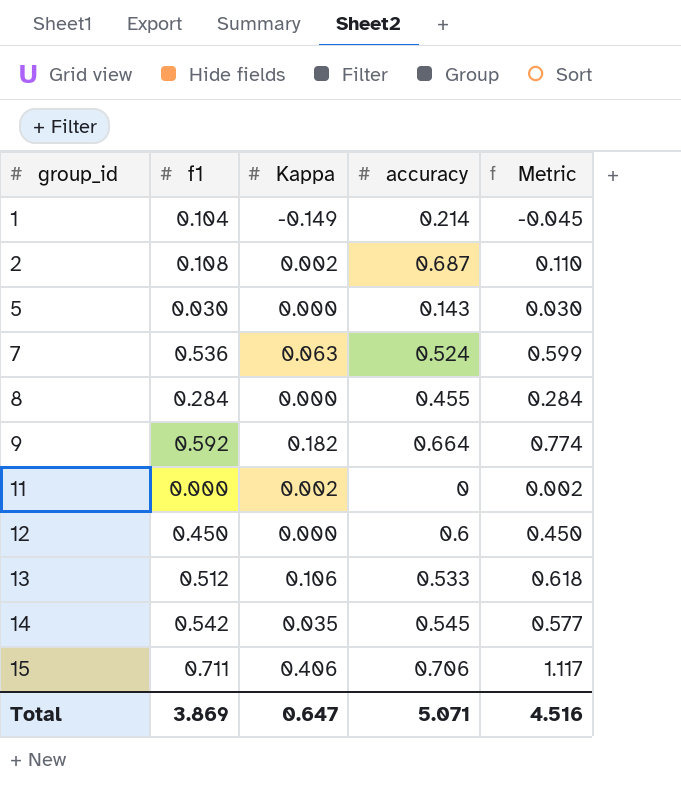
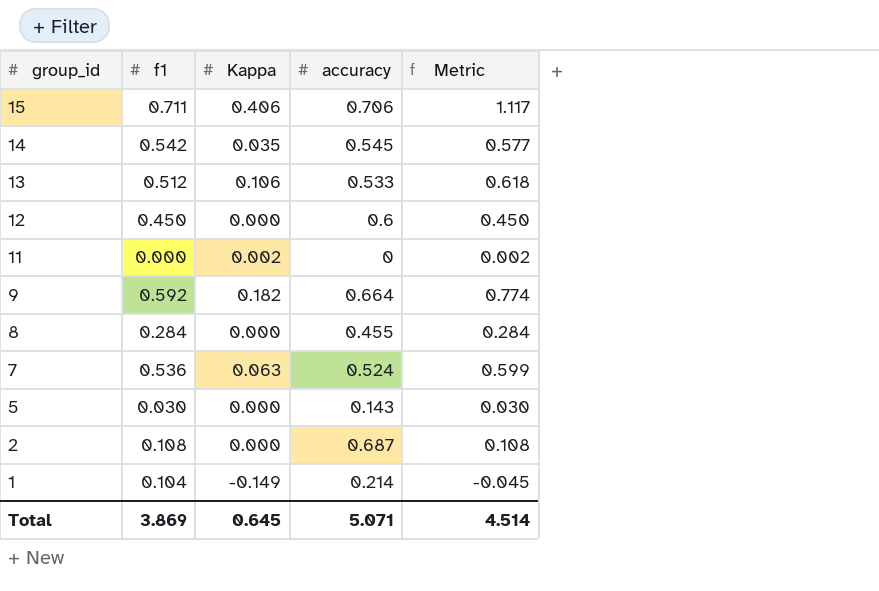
row order: group_id ascending -> group_id descending
2 | Kappa: 0.002 -> 0.000
2 | Metric: 0.110 -> 0.108
Total | Kappa: 0.647 -> 0.645
Total | Metric: 4.516 -> 4.514

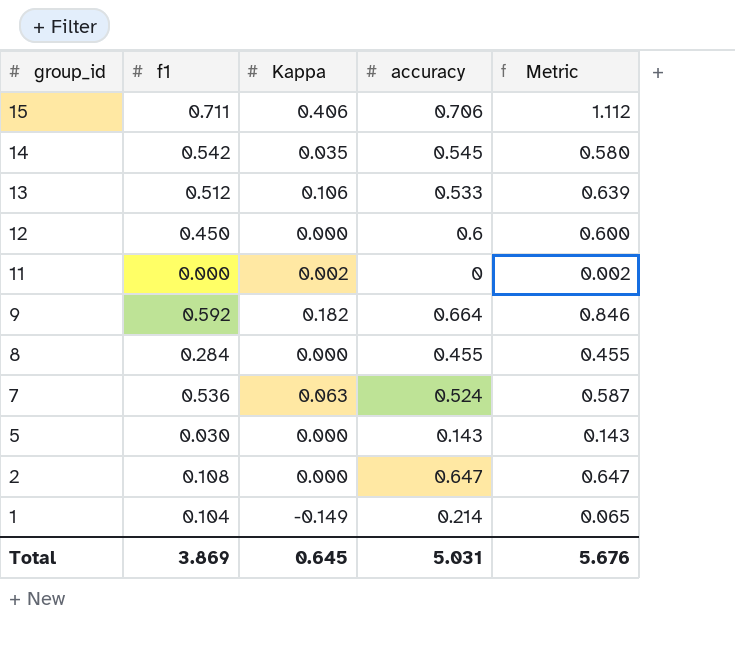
column Metric | formula: [f1] + [Kappa] -> [Kappa] + [accuracy]
2 | accuracy: 0.687 -> 0.647
Total | accuracy: 5.071 -> 5.031
Total | Metric: 4.514 -> 5.676

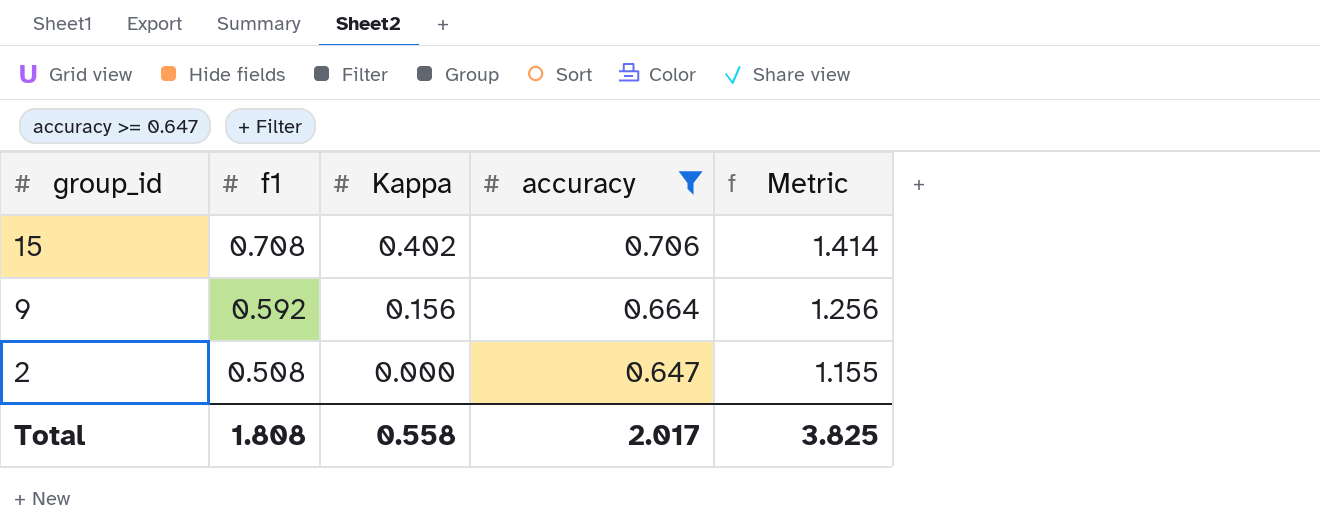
filter: none -> accuracy >= 0.647
column Metric | formula: [Kappa] + [accuracy] -> [f1] + [accuracy]
15 | f1: 0.711 -> 0.708
15 | Kappa: 0.406 -> 0.402
9 | Kappa: 0.182 -> 0.156
2 | f1: 0.108 -> 0.508
Total | f1: 3.869 -> 1.808
Total | Kappa: 0.645 -> 0.558
Total | accuracy: 5.031 -> 2.017
Total | Metric: 5.676 -> 3.825

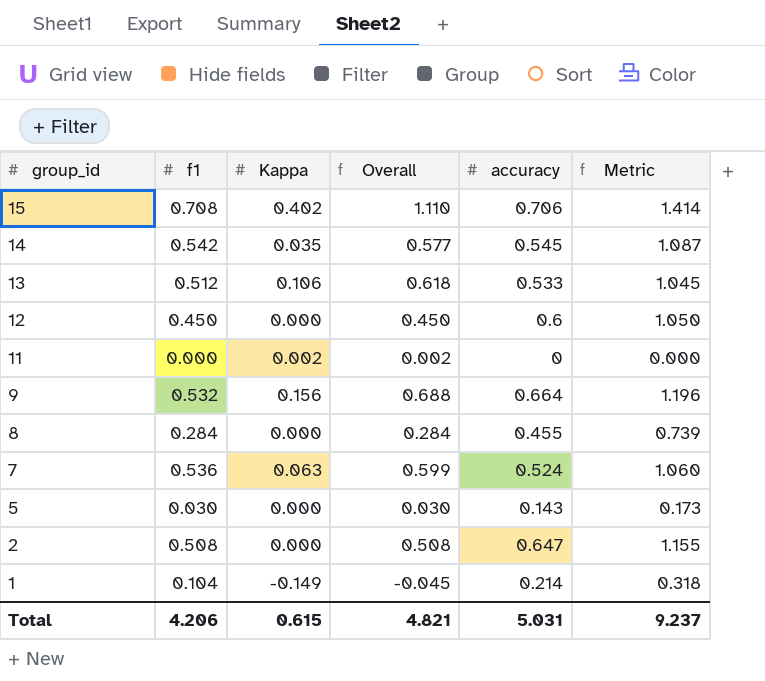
filter: accuracy >= 0.647 -> none
column Overall | formula: none -> [f1] + [Kappa]
9 | f1: 0.592 -> 0.532
9 | Metric: 1.256 -> 1.196
Total | f1: 1.808 -> 4.206
Total | Kappa: 0.558 -> 0.615
Total | accuracy: 2.017 -> 5.031
Total | Metric: 3.825 -> 9.237

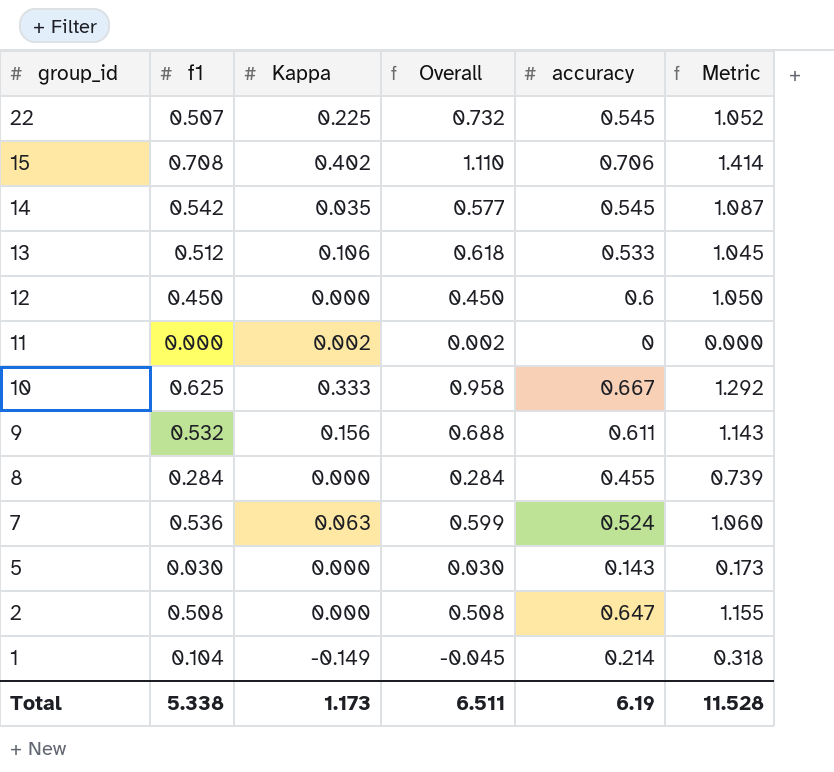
row 22: none -> 0.507 | 0.225 | 0.732 | 0.545 | 1.052
row 10: none -> 0.625 | 0.333 | 0.958 | 0.667 | 1.292
9 | accuracy: 0.664 -> 0.611
9 | Metric: 1.196 -> 1.143
Total | f1: 4.206 -> 5.338
Total | Kappa: 0.615 -> 1.173
Total | Overall: 4.821 -> 6.511
Total | accuracy: 5.031 -> 6.19
Total | Metric: 9.237 -> 11.528

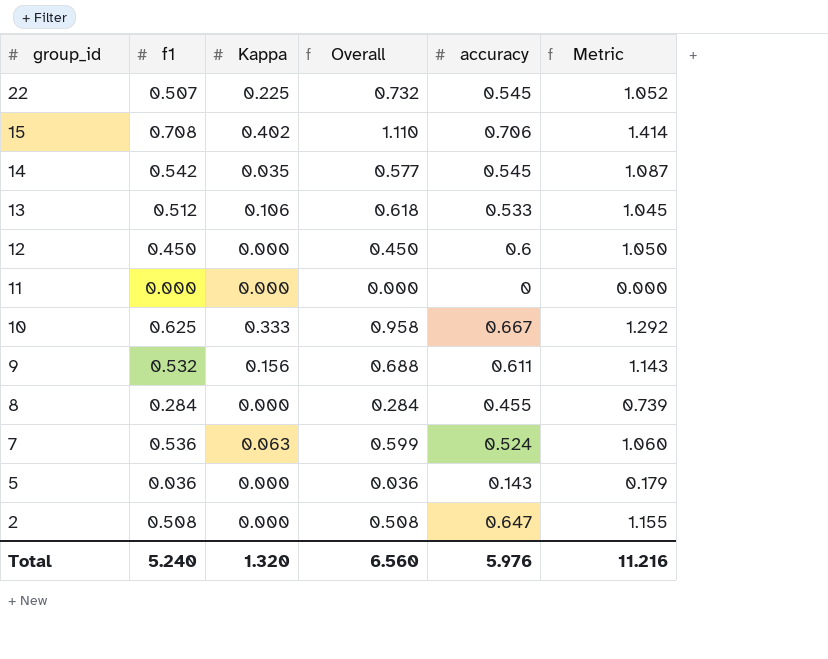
row 1: 0.104 | -0.149 | -0.045 | 0.214 | 0.318 -> none
11 | Kappa: 0.002 -> 0.000
11 | Overall: 0.002 -> 0.000
5 | f1: 0.030 -> 0.036
5 | Overall: 0.030 -> 0.036
5 | Metric: 0.173 -> 0.179
Total | f1: 5.338 -> 5.240
Total | Kappa: 1.173 -> 1.320
Total | Overall: 6.511 -> 6.560
Total | accuracy: 6.19 -> 5.976
Total | Metric: 11.528 -> 11.216

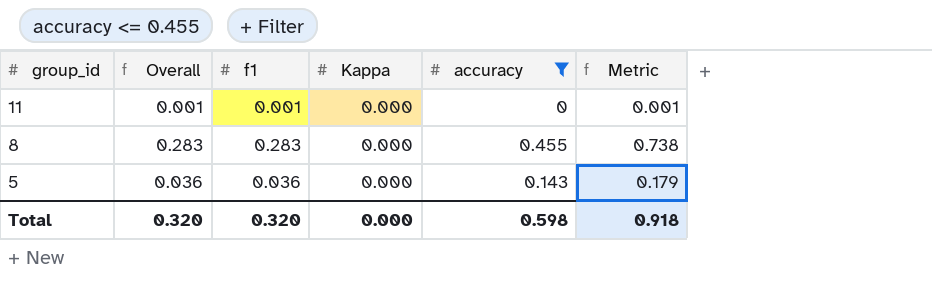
filter: none -> accuracy <= 0.455
column Overall | position: 4 -> 2
11 | Overall: 0.000 -> 0.001
11 | f1: 0.000 -> 0.001
11 | Metric: 0.000 -> 0.001
8 | Overall: 0.284 -> 0.283
8 | f1: 0.284 -> 0.283
8 | Metric: 0.739 -> 0.738
Total | Overall: 6.560 -> 0.320
Total | f1: 5.240 -> 0.320
Total | Kappa: 1.320 -> 0.000
Total | accuracy: 5.976 -> 0.598
Total | Metric: 11.216 -> 0.918

